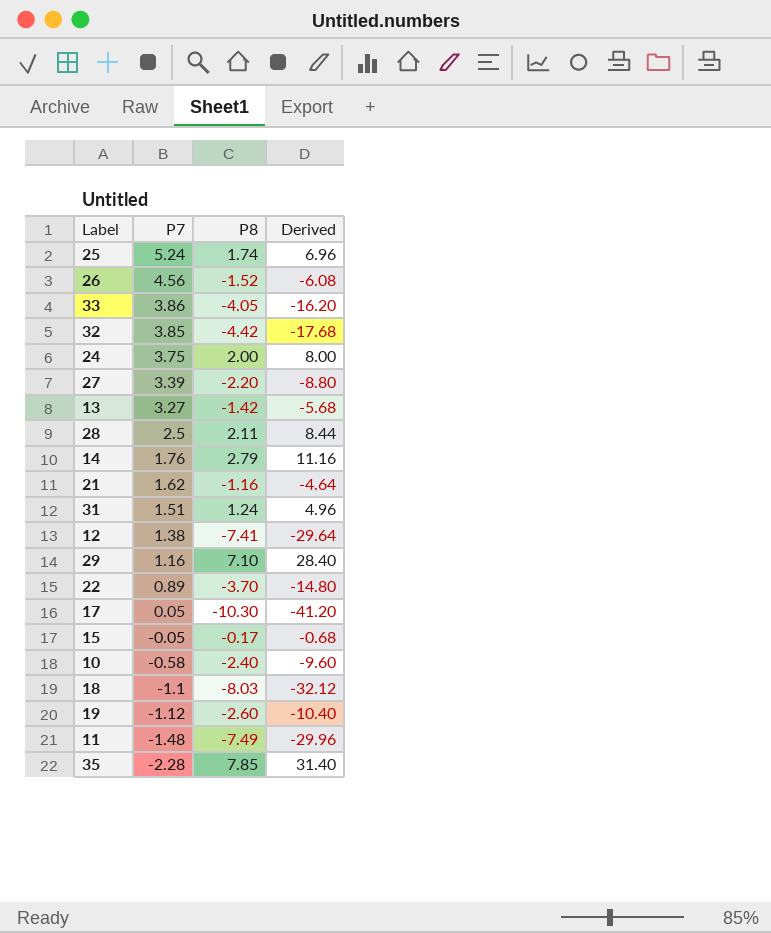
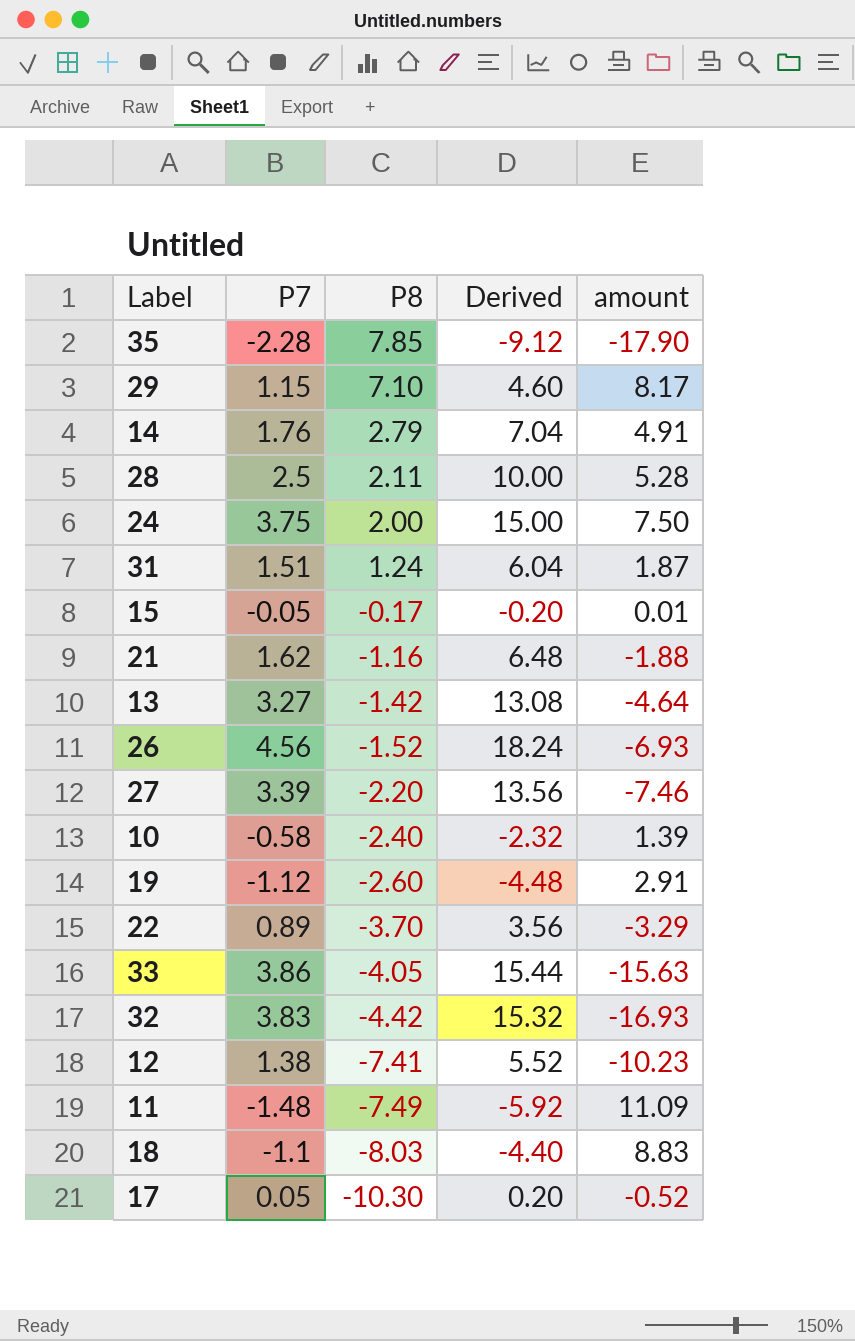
row order: P7 descending -> P8 descending
column Derived | formula: [P8] * 4 -> [P7] * 4
column amount | formula: none -> [P7] * [P8]
row 25: 5.24 | 1.74 | 6.96 -> none
29 | P7: 1.16 -> 1.15
32 | P7: 3.85 -> 3.83

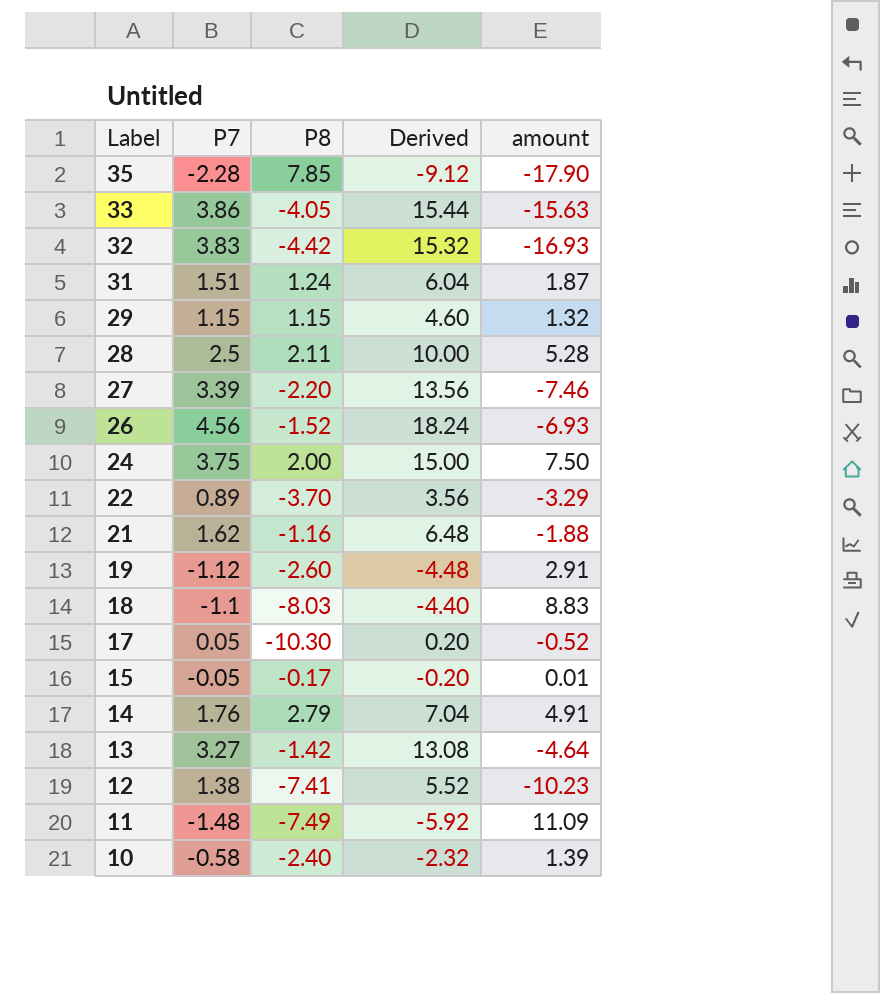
row order: P8 descending -> Label descending
29 | P8: 7.10 -> 1.15
29 | amount: 8.17 -> 1.32

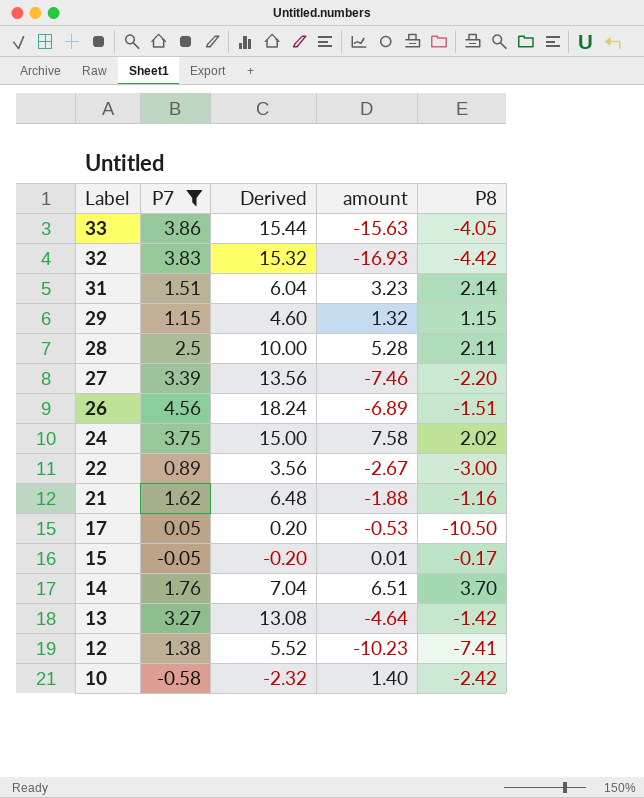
filter: none -> P7 >= -0.58
column P8 | position: 3 -> 5
31 | amount: 1.87 -> 3.23
31 | P8: 1.24 -> 2.14
26 | amount: -6.93 -> -6.89
26 | P8: -1.52 -> -1.51
24 | amount: 7.50 -> 7.58
24 | P8: 2.00 -> 2.02
22 | amount: -3.29 -> -2.67
22 | P8: -3.70 -> -3.00
17 | amount: -0.52 -> -0.53
17 | P8: -10.30 -> -10.50
14 | amount: 4.91 -> 6.51
14 | P8: 2.79 -> 3.70
10 | amount: 1.39 -> 1.40
10 | P8: -2.40 -> -2.42

